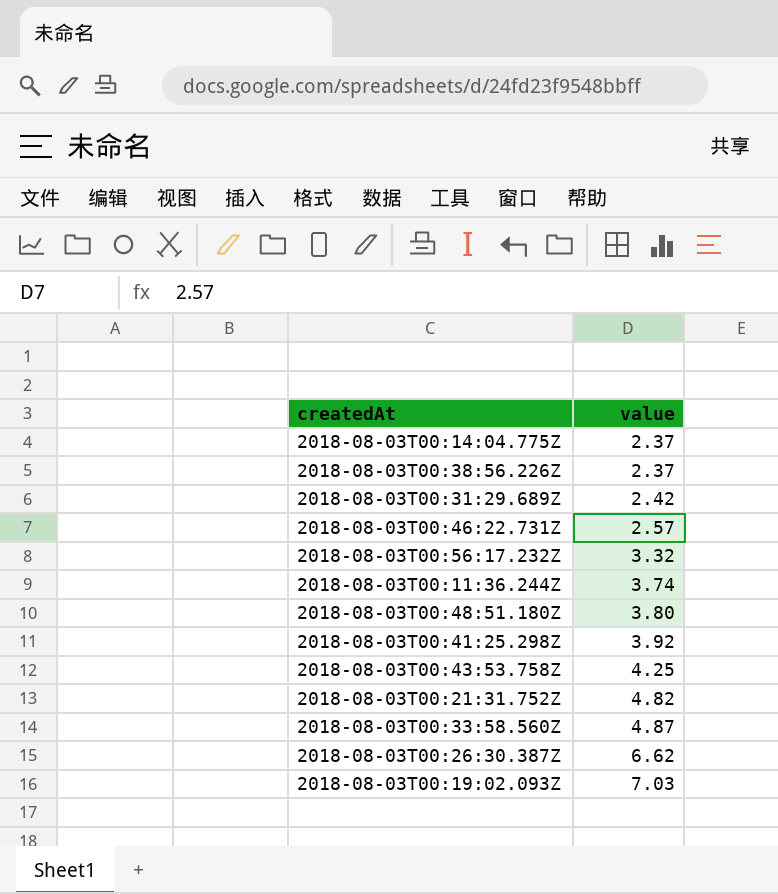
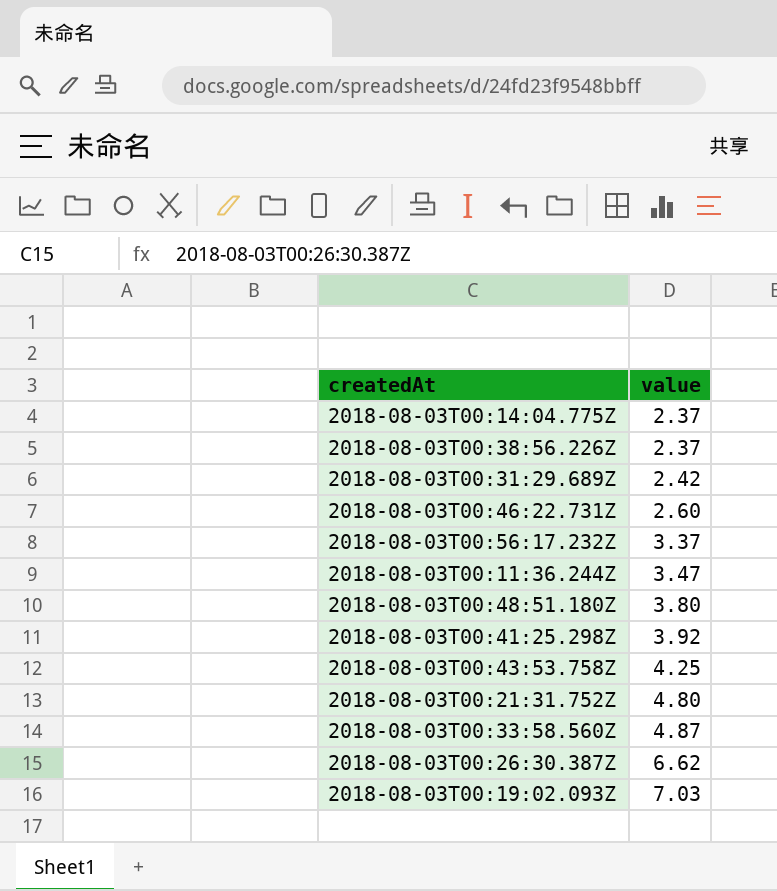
2018-08-03T00:46:22.731Z | value: 2.57 -> 2.60
2018-08-03T00:56:17.232Z | value: 3.32 -> 3.37
2018-08-03T00:11:36.244Z | value: 3.74 -> 3.47
2018-08-03T00:21:31.752Z | value: 4.82 -> 4.80

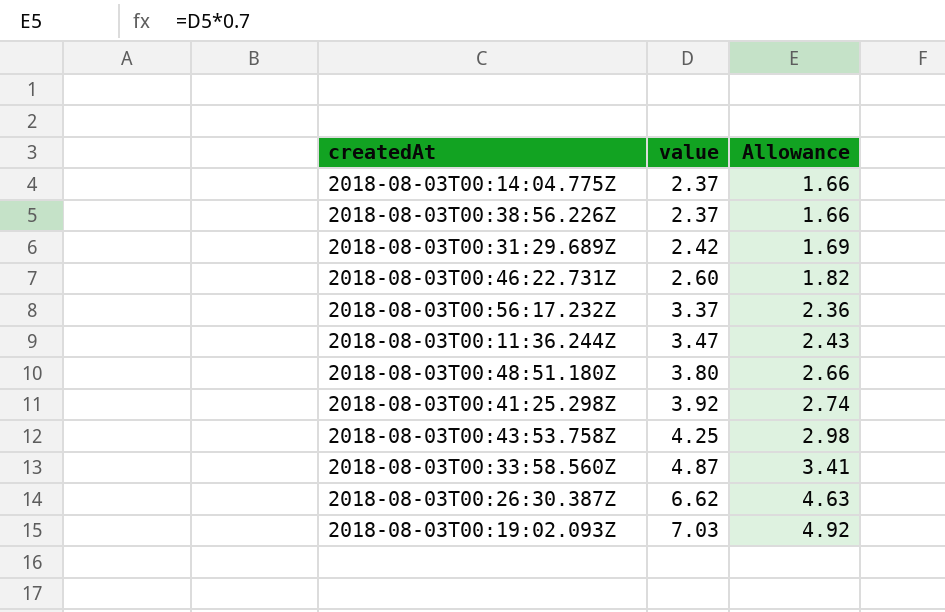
column Allowance | formula: none -> [value] * 0.7
row 2018-08-03T00:21:31.752Z: 4.80 -> none

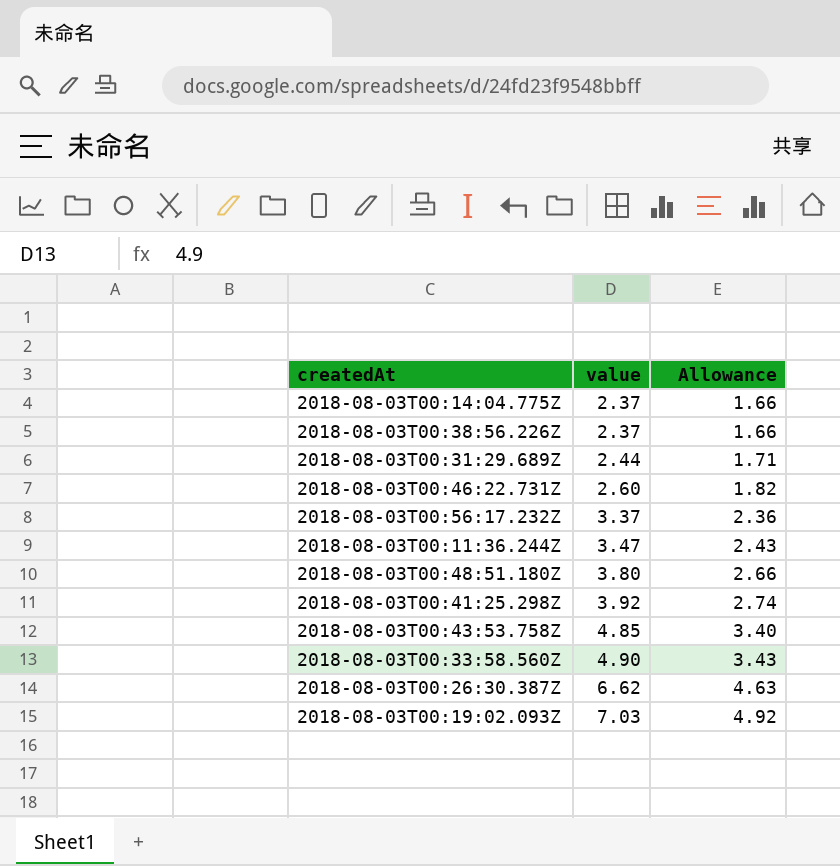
2018-08-03T00:31:29.689Z | value: 2.42 -> 2.44
2018-08-03T00:31:29.689Z | Allowance: 1.69 -> 1.71
2018-08-03T00:43:53.758Z | value: 4.25 -> 4.85
2018-08-03T00:43:53.758Z | Allowance: 2.98 -> 3.40
2018-08-03T00:33:58.560Z | value: 4.87 -> 4.90
2018-08-03T00:33:58.560Z | Allowance: 3.41 -> 3.43

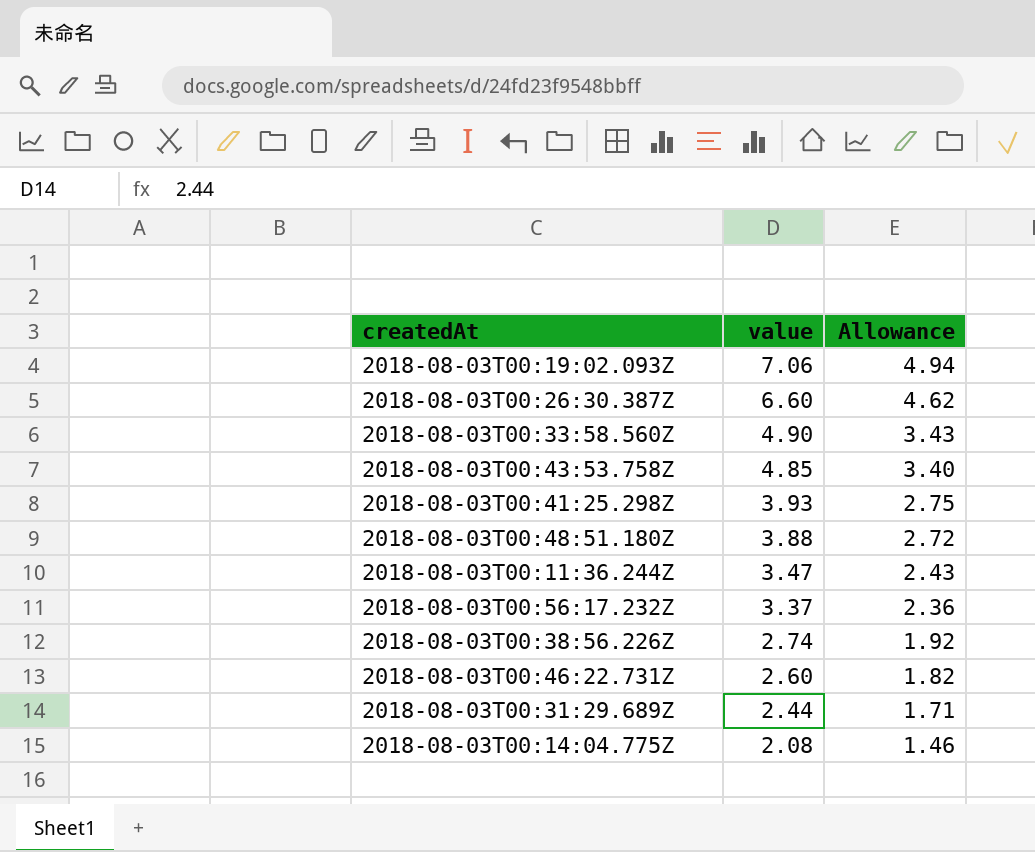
row order: value ascending -> value descending
2018-08-03T00:19:02.093Z | value: 7.03 -> 7.06
2018-08-03T00:19:02.093Z | Allowance: 4.92 -> 4.94
2018-08-03T00:26:30.387Z | value: 6.62 -> 6.60
2018-08-03T00:26:30.387Z | Allowance: 4.63 -> 4.62
2018-08-03T00:41:25.298Z | value: 3.92 -> 3.93
2018-08-03T00:41:25.298Z | Allowance: 2.74 -> 2.75
2018-08-03T00:48:51.180Z | value: 3.80 -> 3.88
2018-08-03T00:48:51.180Z | Allowance: 2.66 -> 2.72
2018-08-03T00:38:56.226Z | value: 2.37 -> 2.74
2018-08-03T00:38:56.226Z | Allowance: 1.66 -> 1.92
2018-08-03T00:14:04.775Z | value: 2.37 -> 2.08
2018-08-03T00:14:04.775Z | Allowance: 1.66 -> 1.46

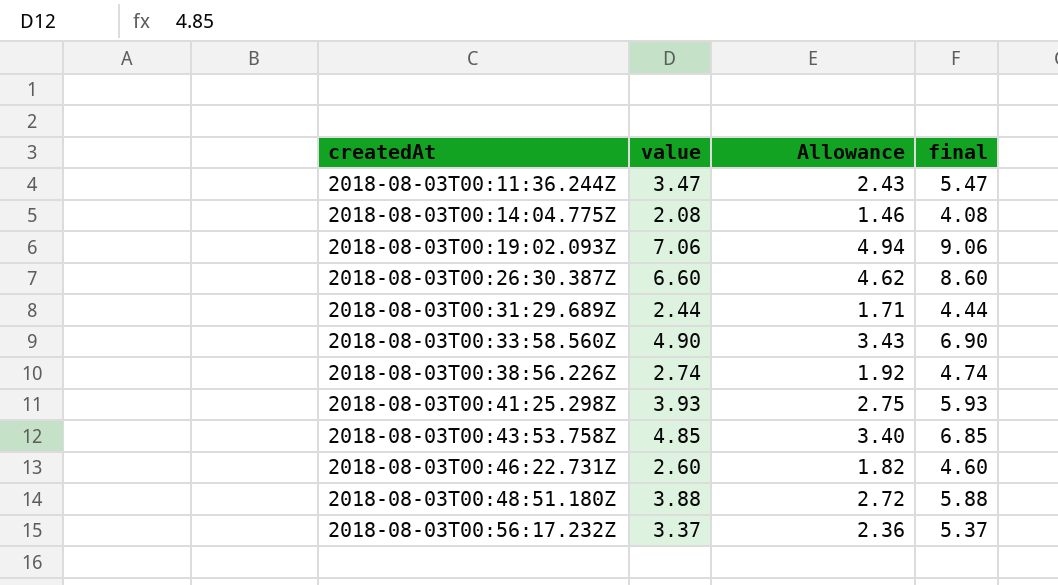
row order: value descending -> createdAt ascending
column final | formula: none -> [value] + 2

